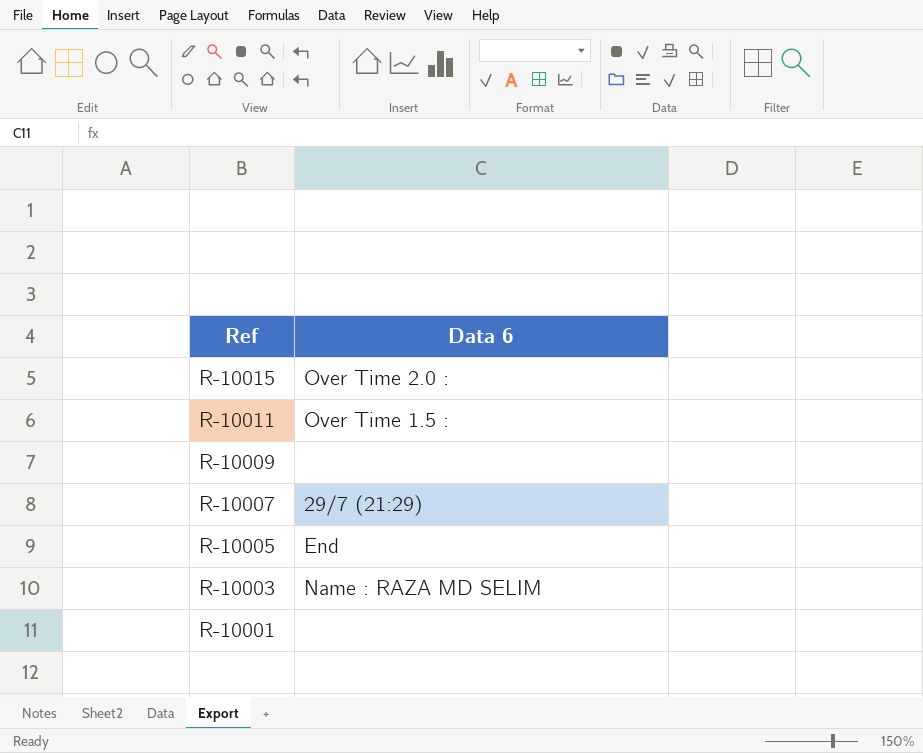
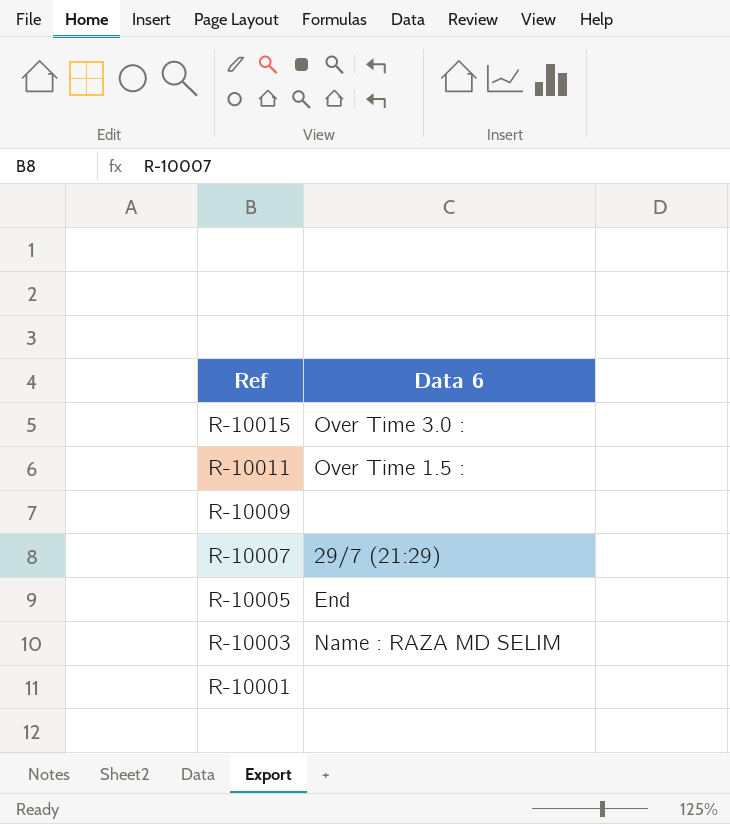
R-10015 | Data 6: Over Time 2.0 : -> Over Time 3.0 :

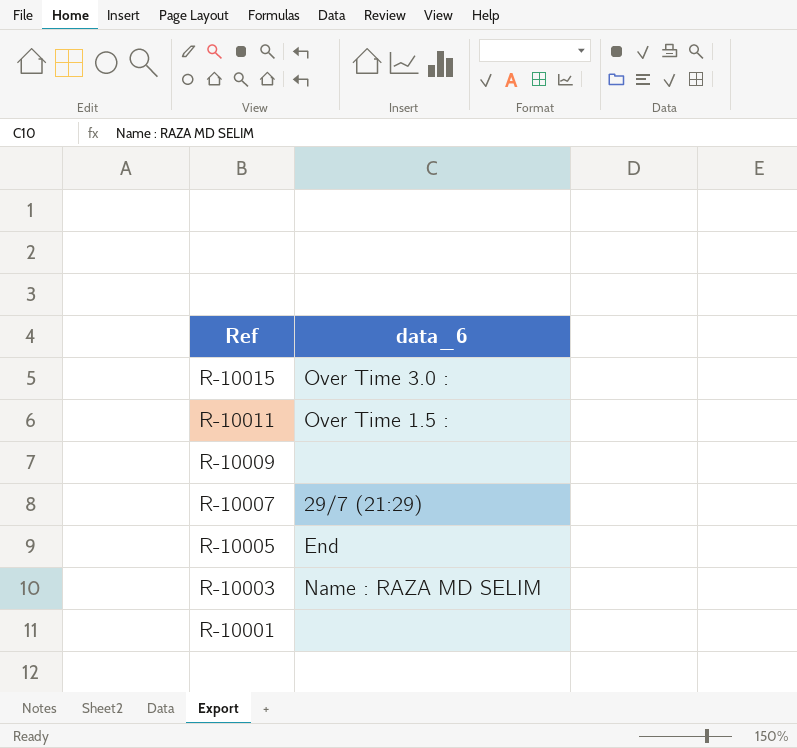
column name: Data 6 -> data_6

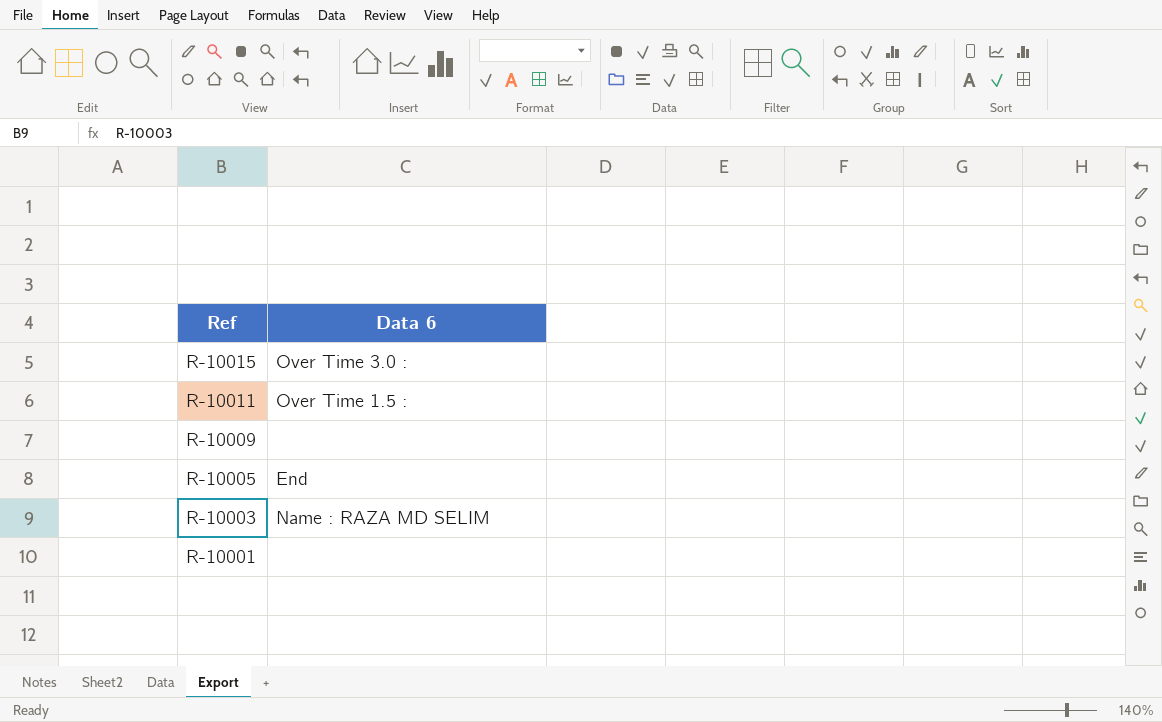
column name: data_6 -> Data 6
row R-10007: 29/7 (21:29) -> none

